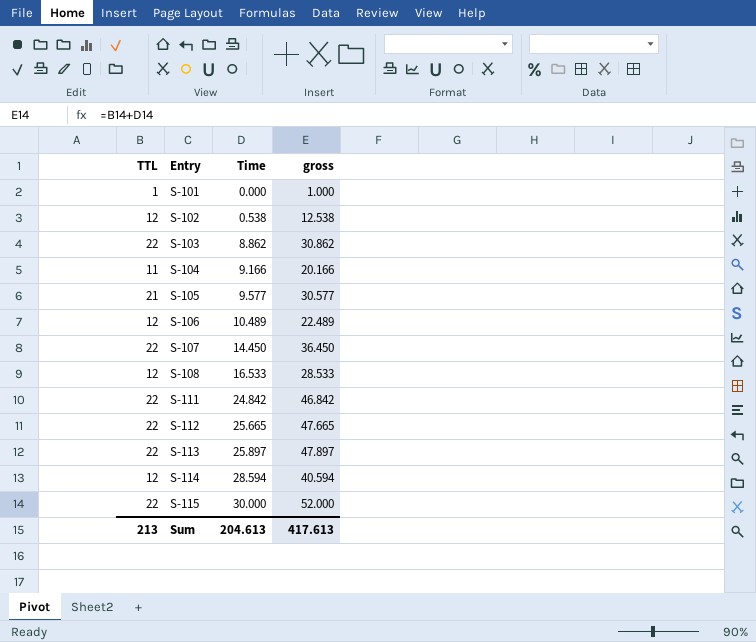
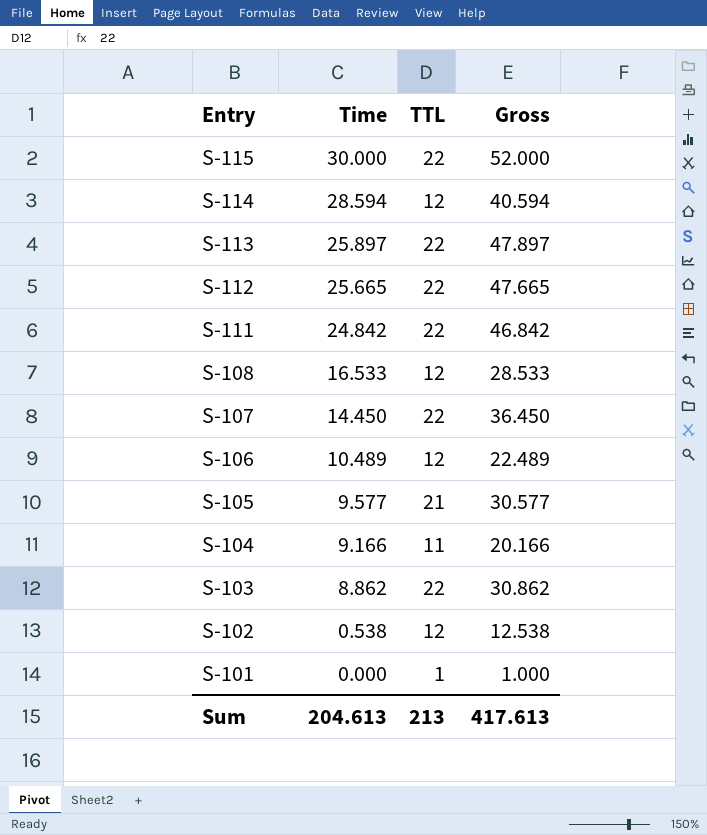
row order: Entry ascending -> Entry descending
column TTL | position: 1 -> 3
column name: gross -> Gross

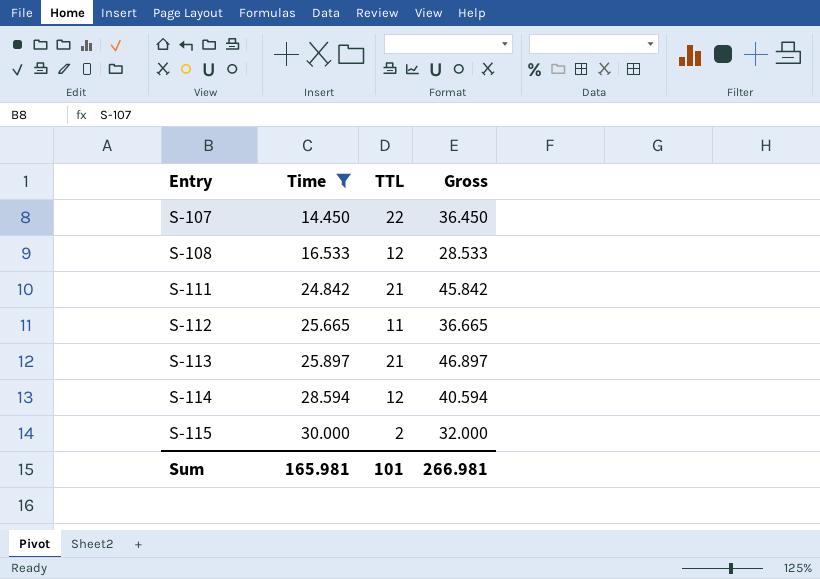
filter: none -> Time >= 14.450
row order: Entry descending -> Entry ascending
S-111 | TTL: 22 -> 21
S-111 | Gross: 46.842 -> 45.842
S-112 | TTL: 22 -> 11
S-112 | Gross: 47.665 -> 36.665
S-113 | TTL: 22 -> 21
S-113 | Gross: 47.897 -> 46.897
S-115 | TTL: 22 -> 2
S-115 | Gross: 52.000 -> 32.000
Sum | Time: 204.613 -> 165.981
Sum | TTL: 213 -> 101
Sum | Gross: 417.613 -> 266.981

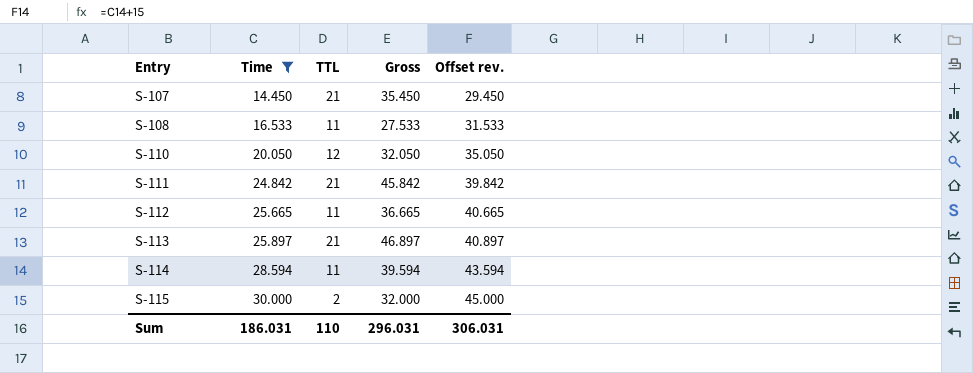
column Offset rev. | formula: none -> [Time] + 15
S-107 | TTL: 22 -> 21
S-107 | Gross: 36.450 -> 35.450
S-108 | TTL: 12 -> 11
S-108 | Gross: 28.533 -> 27.533
row S-110: none -> 20.050 | 12 | 32.050 | 35.050
S-114 | TTL: 12 -> 11
S-114 | Gross: 40.594 -> 39.594
Sum | Time: 165.981 -> 186.031
Sum | TTL: 101 -> 110
Sum | Gross: 266.981 -> 296.031

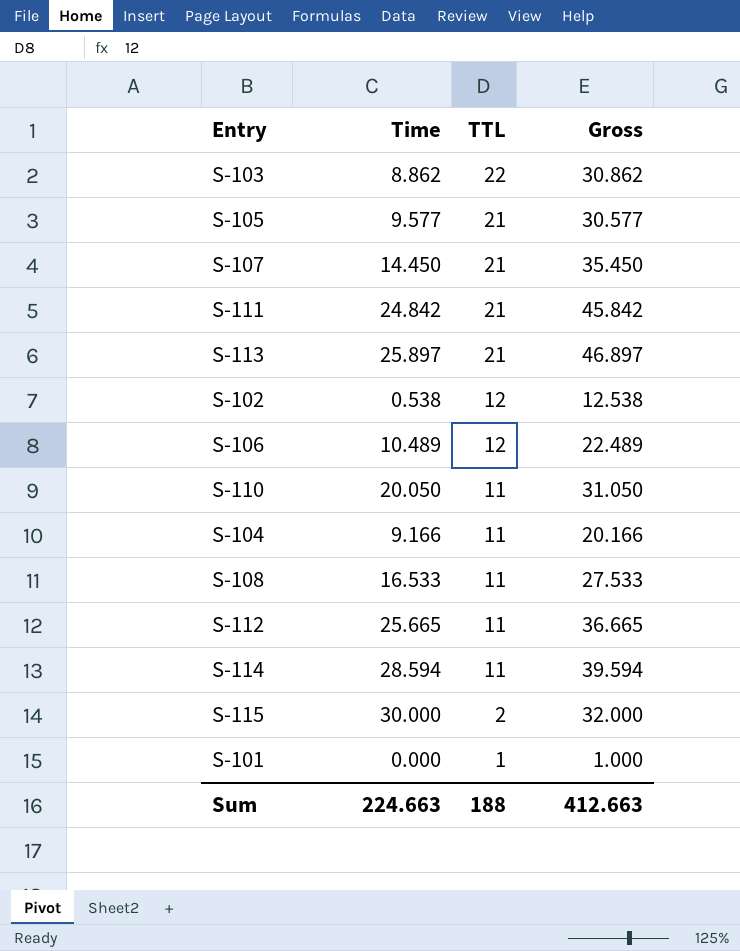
filter: Time >= 14.450 -> none
row order: Entry ascending -> TTL descending
column Offset rev. | formula: [Time] + 15 -> none
S-110 | TTL: 12 -> 11
S-110 | Gross: 32.050 -> 31.050
Sum | Time: 186.031 -> 224.663
Sum | TTL: 110 -> 188
Sum | Gross: 296.031 -> 412.663

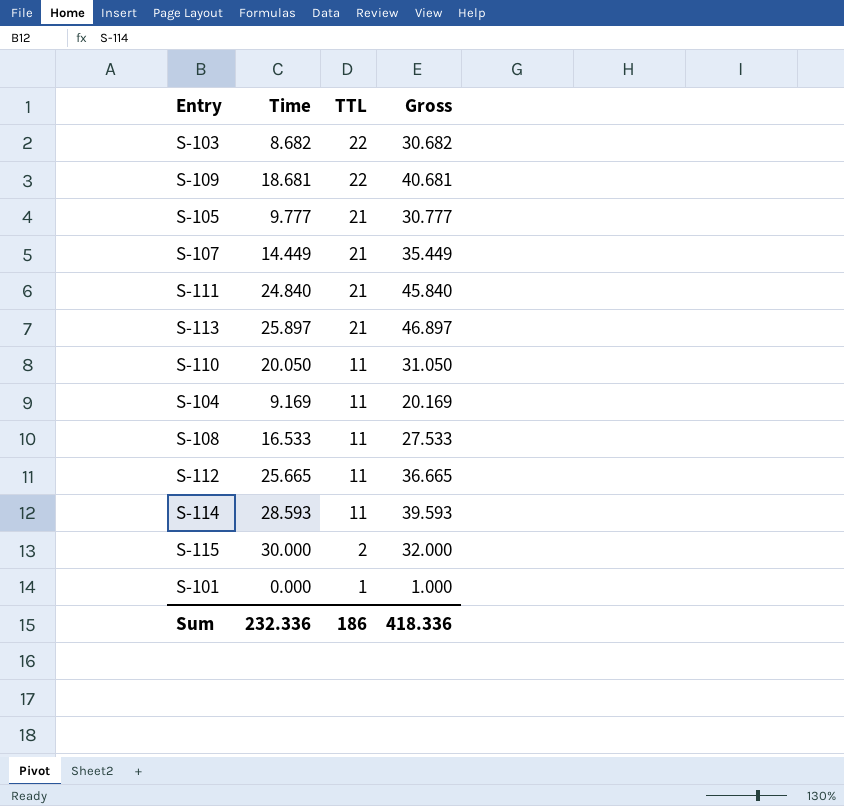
row S-102: 0.538 | 12 | 12.538 -> none
row S-106: 10.489 | 12 | 22.489 -> none
S-103 | Time: 8.862 -> 8.682
S-103 | Gross: 30.862 -> 30.682
row S-109: none -> 18.681 | 22 | 40.681
S-105 | Time: 9.577 -> 9.777
S-105 | Gross: 30.577 -> 30.777
S-107 | Time: 14.450 -> 14.449
S-107 | Gross: 35.450 -> 35.449
S-111 | Time: 24.842 -> 24.840
S-111 | Gross: 45.842 -> 45.840
S-104 | Time: 9.166 -> 9.169
S-104 | Gross: 20.166 -> 20.169
S-114 | Time: 28.594 -> 28.593
S-114 | Gross: 39.594 -> 39.593
Sum | Time: 224.663 -> 232.336
Sum | TTL: 188 -> 186
Sum | Gross: 412.663 -> 418.336

